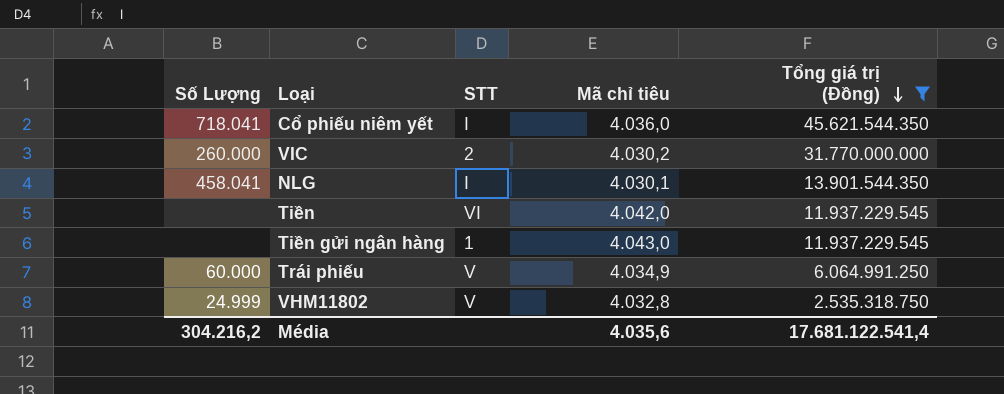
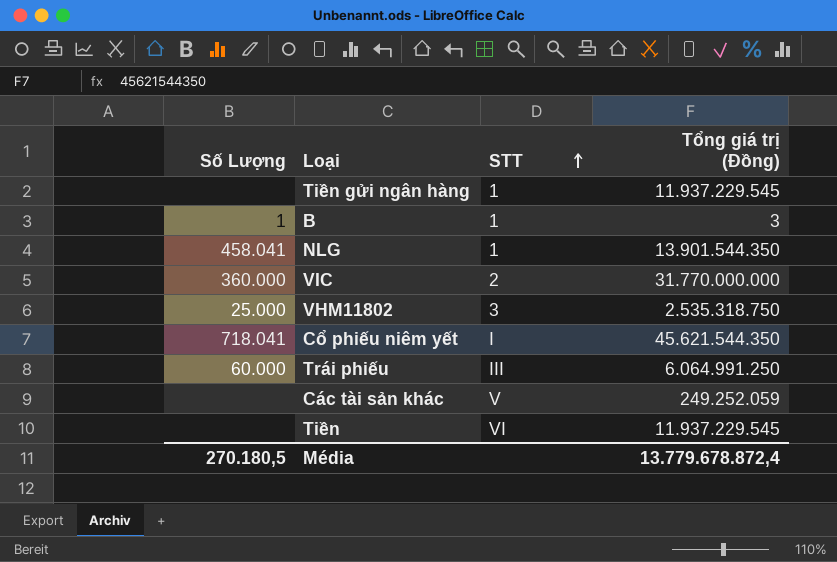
filter: Tổng giá trị (Đồng) >= 2.535.318.750 -> none
row order: Tổng giá trị (Đồng) descending -> STT ascending
column Mã chỉ tiêu | position: 4 -> none
NLG | STT: I -> 1
VIC | Số Lượng: 260.000 -> 360.000
VHM11802 | Số Lượng: 24.999 -> 25.000
VHM11802 | STT: V -> 3
Trái phiếu | STT: V -> III
Média | Số Lượng: 304.216,2 -> 270.180,5
Média | Tổng giá trị (Đồng): 17.681.122.541,4 -> 13.779.678.872,4

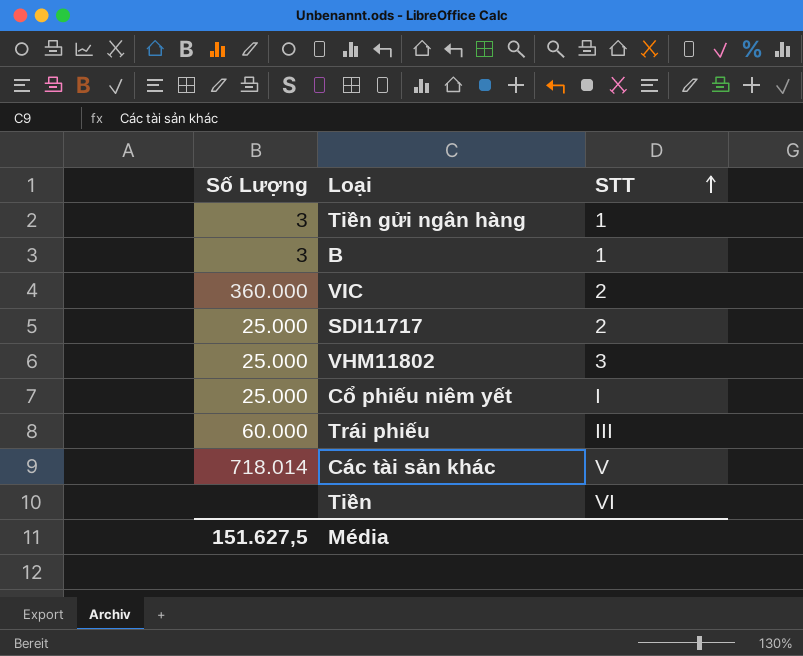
column Tổng giá trị (Đồng) | position: 4 -> none
row NLG: 458.041 | 1 | 13.901.544.350 -> none
Tiền gửi ngân hàng | Số Lượng: none -> 3
B | Số Lượng: 1 -> 3
row SDI11717: none -> 25.000 | 2
Cổ phiếu niêm yết | Số Lượng: 718.041 -> 25.000
Các tài sản khác | Số Lượng: none -> 718.014
Média | Số Lượng: 270.180,5 -> 151.627,5

